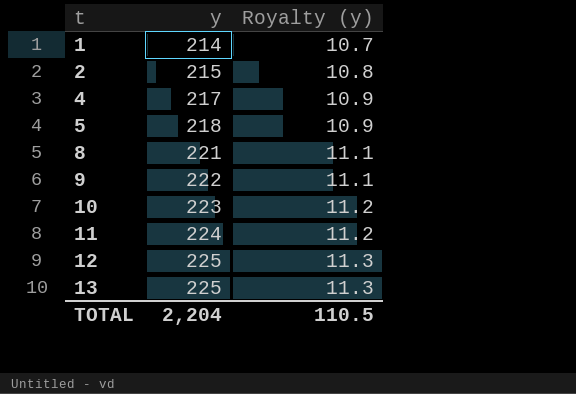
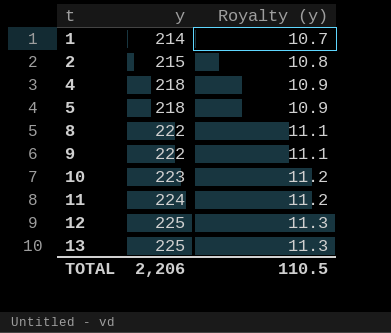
4 | y: 217 -> 218
8 | y: 221 -> 222
TOTAL | y: 2,204 -> 2,206

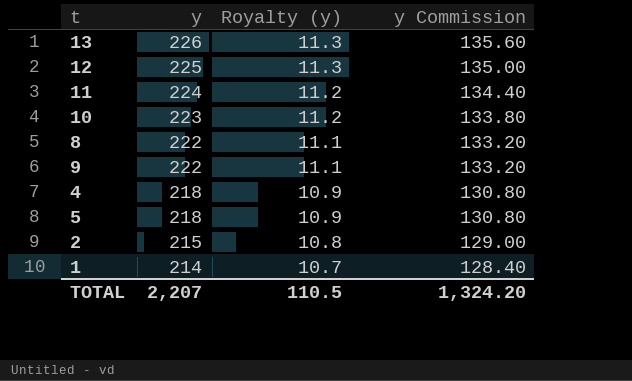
row order: t ascending -> y descending
column y Commission | formula: none -> [y] * 0.6
13 | y: 225 -> 226
TOTAL | y: 2,206 -> 2,207

